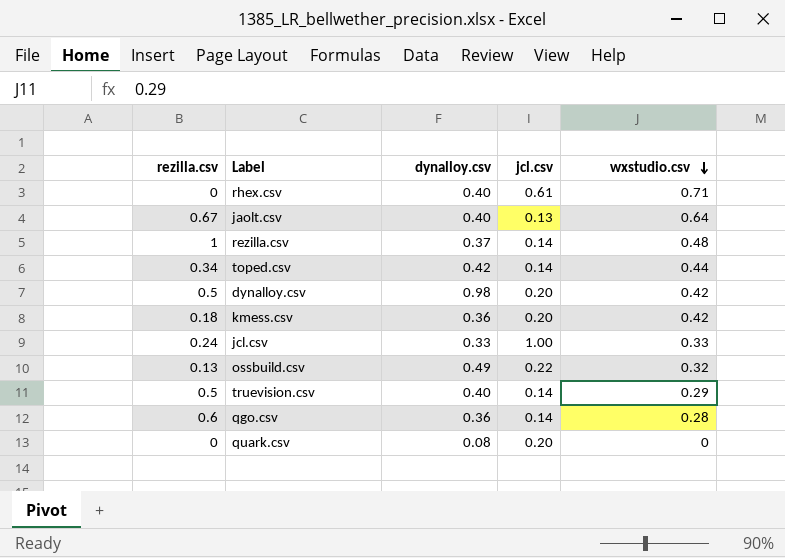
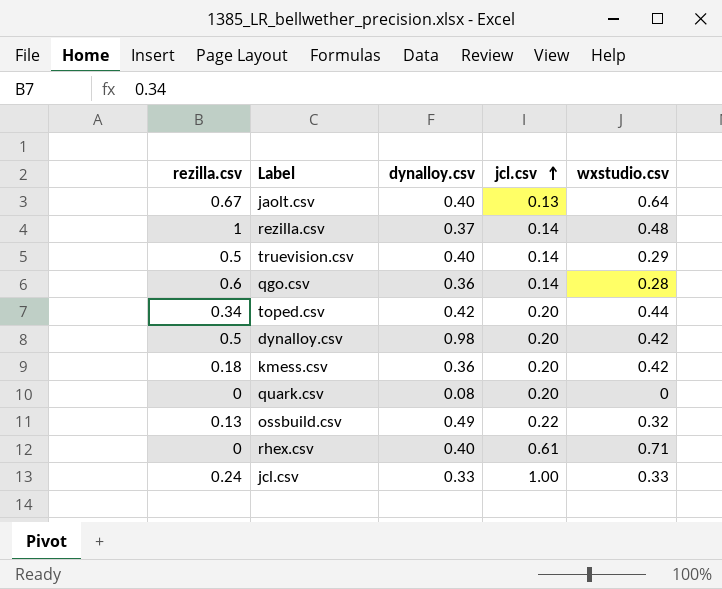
row order: wxstudio.csv descending -> jcl.csv ascending
toped.csv | jcl.csv: 0.14 -> 0.20

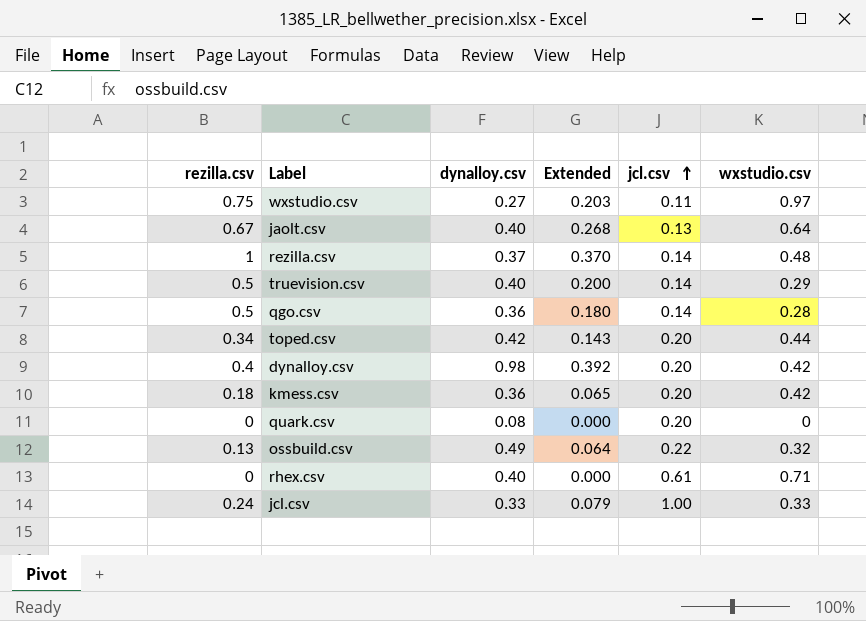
column Extended | formula: none -> [rezilla.csv] * [dynalloy.csv]
row wxstudio.csv: none -> 0.75 | 0.27 | 0.203 | 0.11 | 0.97
qgo.csv | rezilla.csv: 0.6 -> 0.5
dynalloy.csv | rezilla.csv: 0.5 -> 0.4

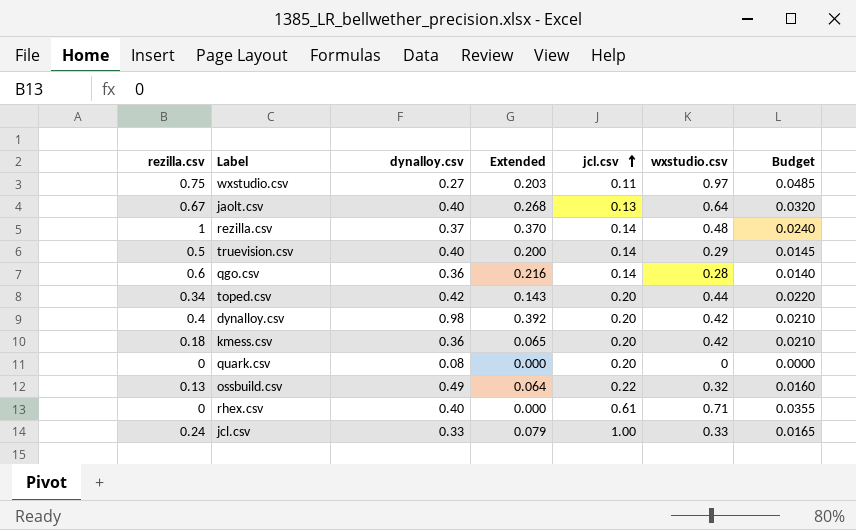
column Budget | formula: none -> [wxstudio.csv] * 0.05
qgo.csv | rezilla.csv: 0.5 -> 0.6
qgo.csv | Extended: 0.180 -> 0.216

